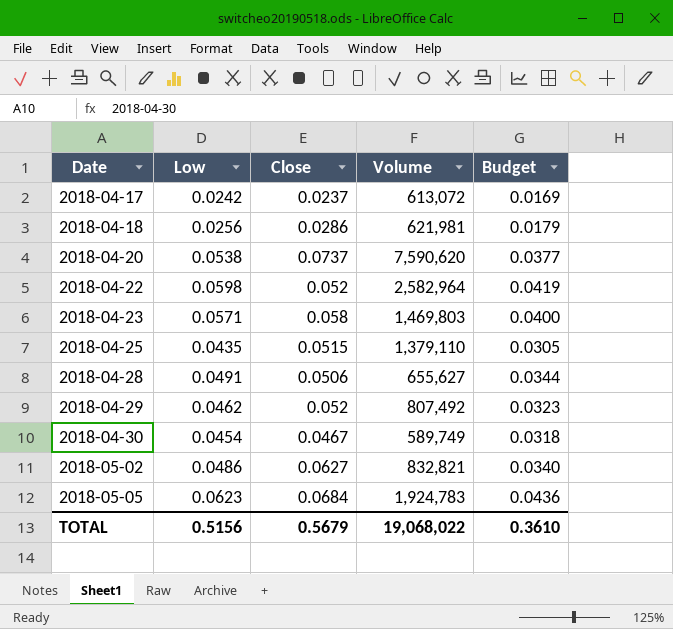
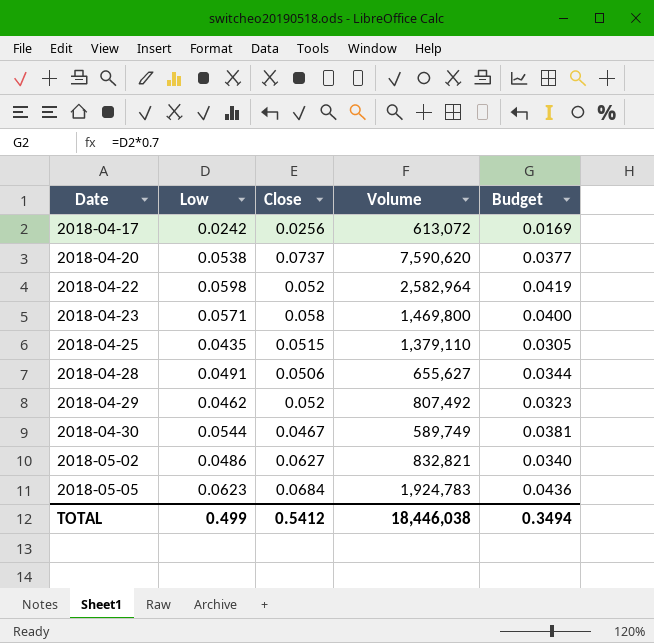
row 2018-04-18: 0.0256 | 0.0286 | 621,981 | 0.0179 -> none
2018-04-17 | Close: 0.0237 -> 0.0256
2018-04-23 | Volume: 1,469,803 -> 1,469,800
2018-04-30 | Low: 0.0454 -> 0.0544
2018-04-30 | Budget: 0.0318 -> 0.0381
TOTAL | Low: 0.5156 -> 0.499
TOTAL | Close: 0.5679 -> 0.5412
TOTAL | Volume: 19,068,022 -> 18,446,038
TOTAL | Budget: 0.3610 -> 0.3494

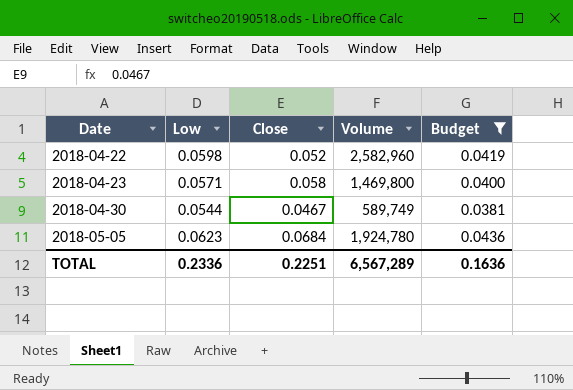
filter: none -> Budget >= 0.0381
2018-04-22 | Volume: 2,582,964 -> 2,582,960
2018-05-05 | Volume: 1,924,783 -> 1,924,780
TOTAL | Low: 0.499 -> 0.2336
TOTAL | Close: 0.5412 -> 0.2251
TOTAL | Volume: 18,446,038 -> 6,567,289
TOTAL | Budget: 0.3494 -> 0.1636

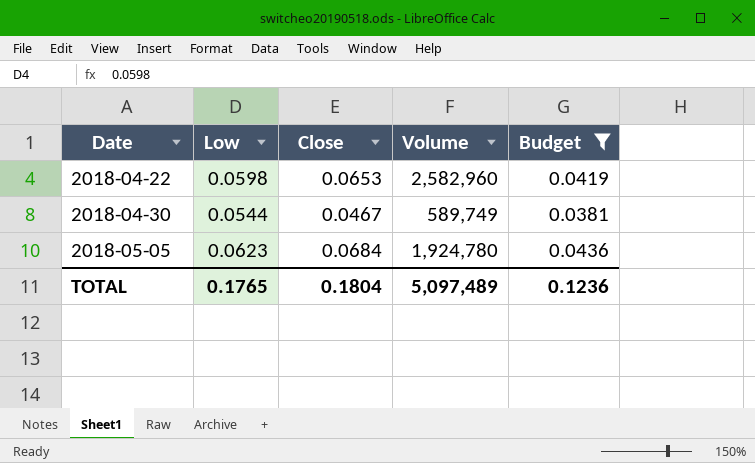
row 2018-04-23: 0.0571 | 0.058 | 1,469,800 | 0.0400 -> none
2018-04-22 | Close: 0.052 -> 0.0653
TOTAL | Low: 0.2336 -> 0.1765
TOTAL | Close: 0.2251 -> 0.1804
TOTAL | Volume: 6,567,289 -> 5,097,489
TOTAL | Budget: 0.1636 -> 0.1236

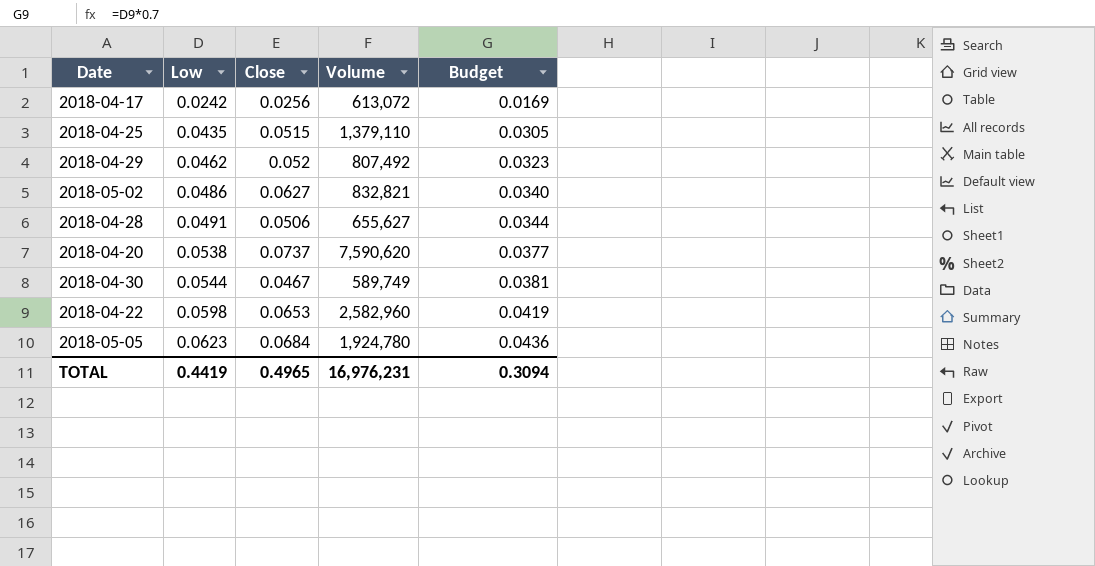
filter: Budget >= 0.0381 -> none
row order: Date ascending -> Low ascending
TOTAL | Low: 0.1765 -> 0.4419
TOTAL | Close: 0.1804 -> 0.4965
TOTAL | Volume: 5,097,489 -> 16,976,231
TOTAL | Budget: 0.1236 -> 0.3094

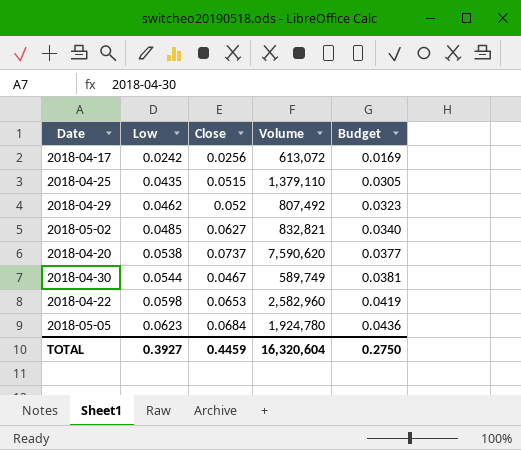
row 2018-04-28: 0.0491 | 0.0506 | 655,627 | 0.0344 -> none
2018-05-02 | Low: 0.0486 -> 0.0485
TOTAL | Low: 0.4419 -> 0.3927
TOTAL | Close: 0.4965 -> 0.4459
TOTAL | Volume: 16,976,231 -> 16,320,604
TOTAL | Budget: 0.3094 -> 0.2750

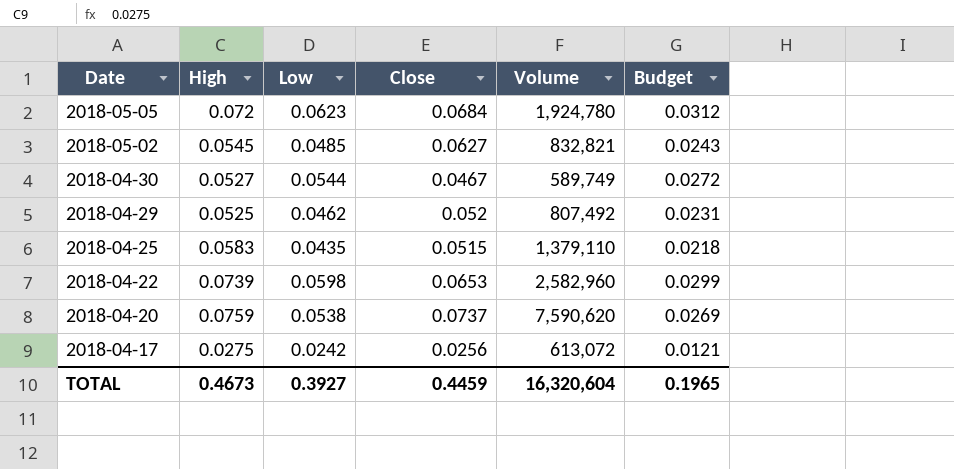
row order: Low ascending -> Date descending
column High | position: none -> 2
column Budget | formula: [Low] * 0.7 -> [Low] * 0.5
TOTAL | Budget: 0.2750 -> 0.1965

